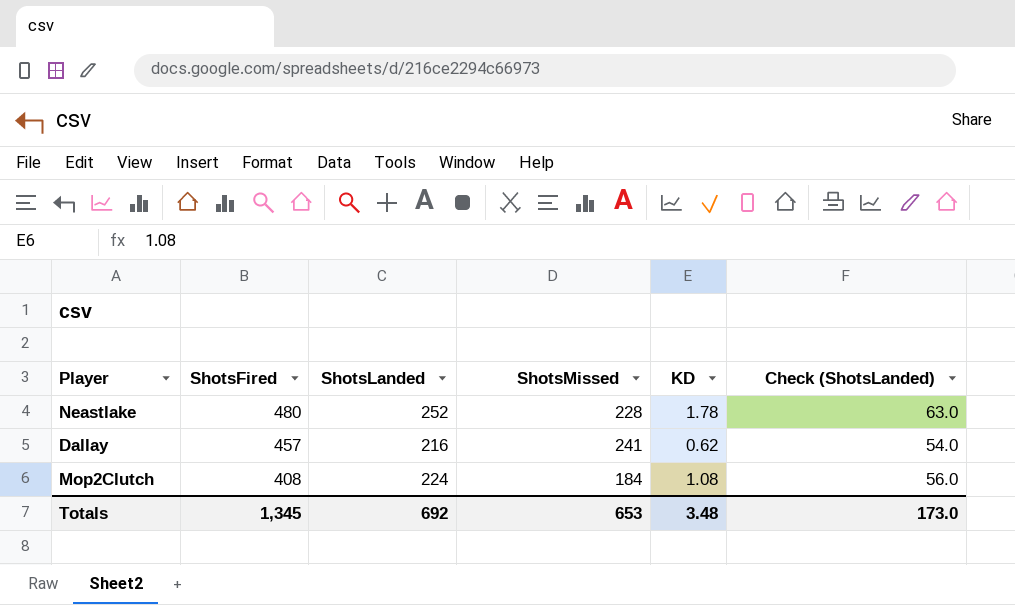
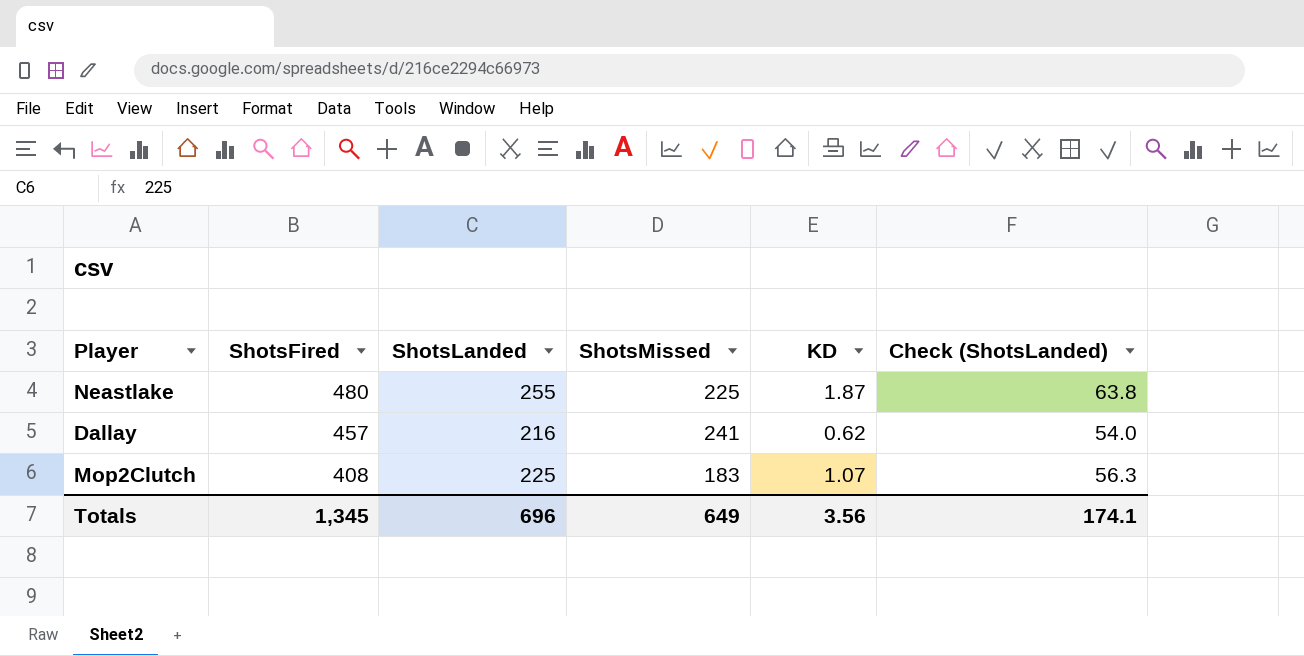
Neastlake | ShotsLanded: 252 -> 255
Neastlake | ShotsMissed: 228 -> 225
Neastlake | KD: 1.78 -> 1.87
Neastlake | Check (ShotsLanded): 63.0 -> 63.8
Mop2Clutch | ShotsLanded: 224 -> 225
Mop2Clutch | ShotsMissed: 184 -> 183
Mop2Clutch | KD: 1.08 -> 1.07
Mop2Clutch | Check (ShotsLanded): 56.0 -> 56.3
Totals | ShotsLanded: 692 -> 696
Totals | ShotsMissed: 653 -> 649
Totals | KD: 3.48 -> 3.56
Totals | Check (ShotsLanded): 173.0 -> 174.1

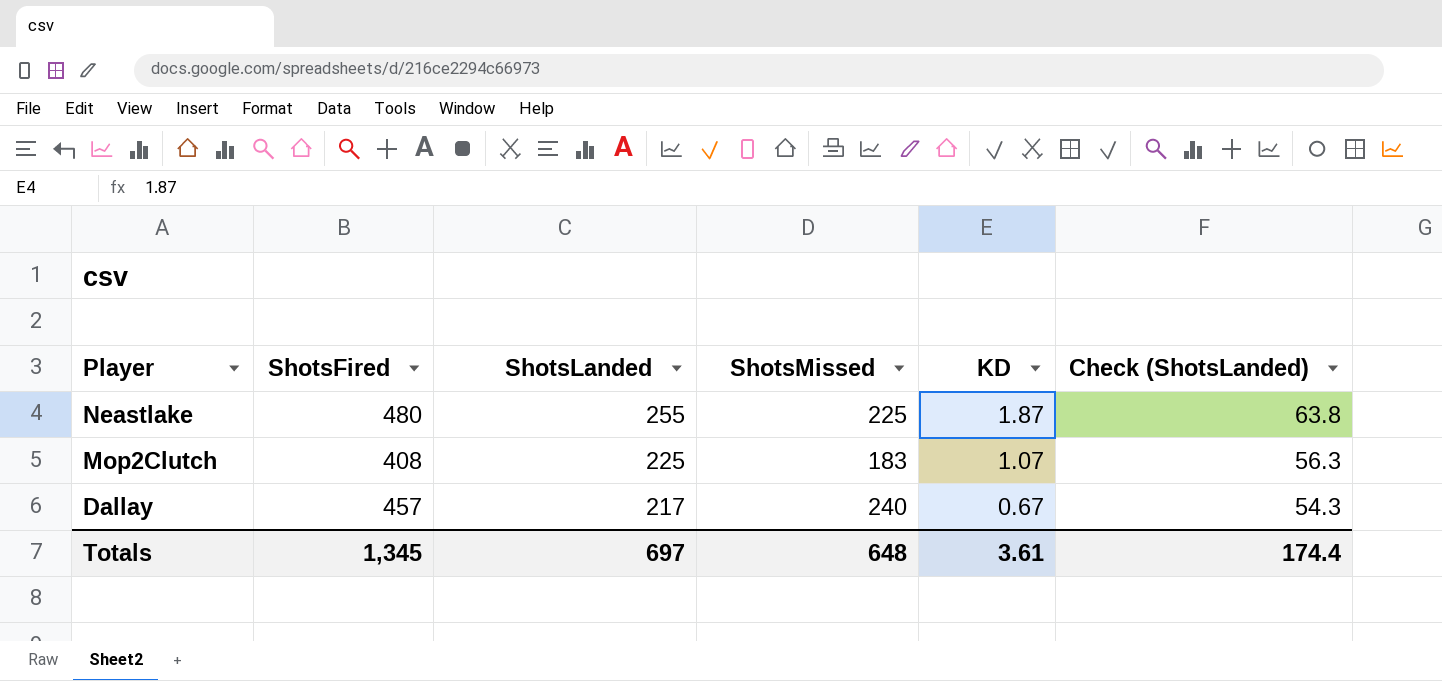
row order: ShotsFired descending -> Player descending
Dallay | ShotsLanded: 216 -> 217
Dallay | ShotsMissed: 241 -> 240
Dallay | KD: 0.62 -> 0.67
Dallay | Check (ShotsLanded): 54.0 -> 54.3
Totals | ShotsLanded: 696 -> 697
Totals | ShotsMissed: 649 -> 648
Totals | KD: 3.56 -> 3.61
Totals | Check (ShotsLanded): 174.1 -> 174.4

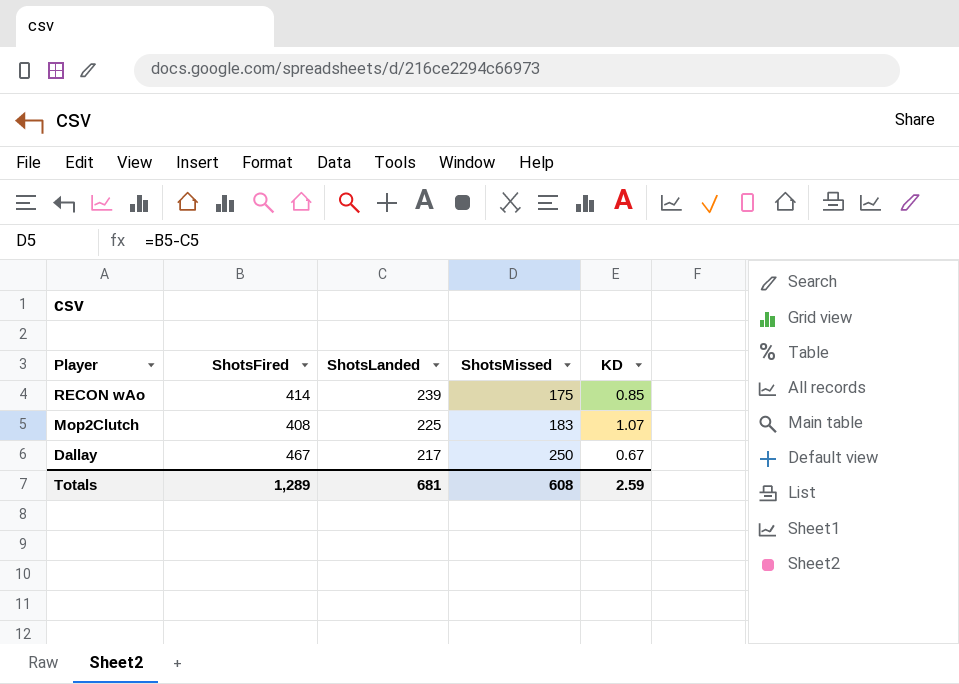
column Check (ShotsLanded) | formula: [ShotsLanded] * 0.25 -> none
row Neastlake: 480 | 255 | 225 | 1.87 | 63.8 -> none
row RECON wAo: none -> 414 | 239 | 175 | 0.85
Dallay | ShotsFired: 457 -> 467
Dallay | ShotsMissed: 240 -> 250
Totals | ShotsFired: 1,345 -> 1,289
Totals | ShotsLanded: 697 -> 681
Totals | ShotsMissed: 648 -> 608
Totals | KD: 3.61 -> 2.59

